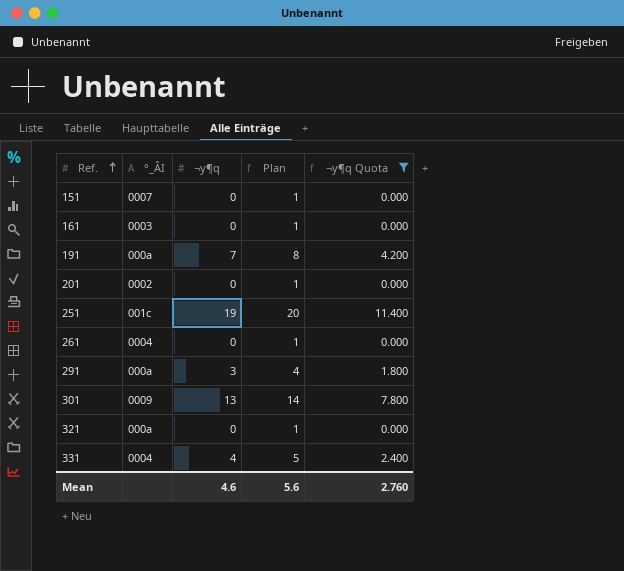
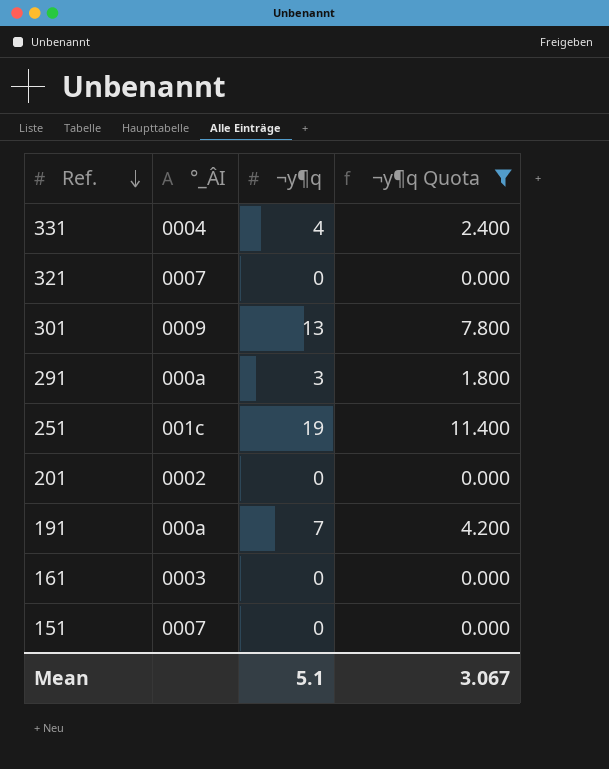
row order: Ref. ascending -> Ref. descending
column Plan | formula: [¬y¶q] + 1 -> none
row 261: 0004 | 0 | 1 | 0.000 -> none
321 | °_ÂI: 000a -> 0007
Mean | ¬y¶q: 4.6 -> 5.1
Mean | ¬y¶q Quota: 2.760 -> 3.067

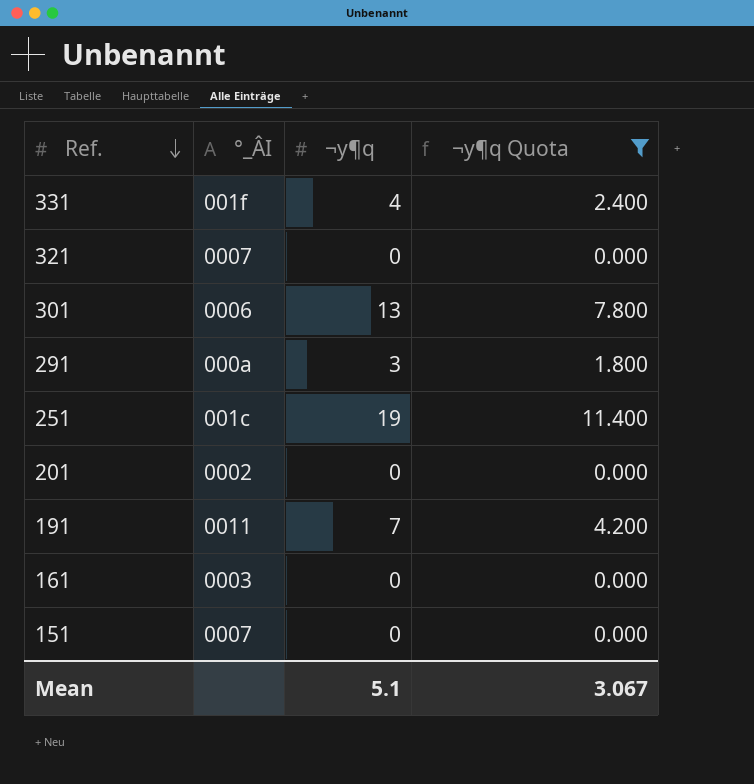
331 | °_ÂI: 0004 -> 001f
301 | °_ÂI: 0009 -> 0006
191 | °_ÂI: 000a -> 0011

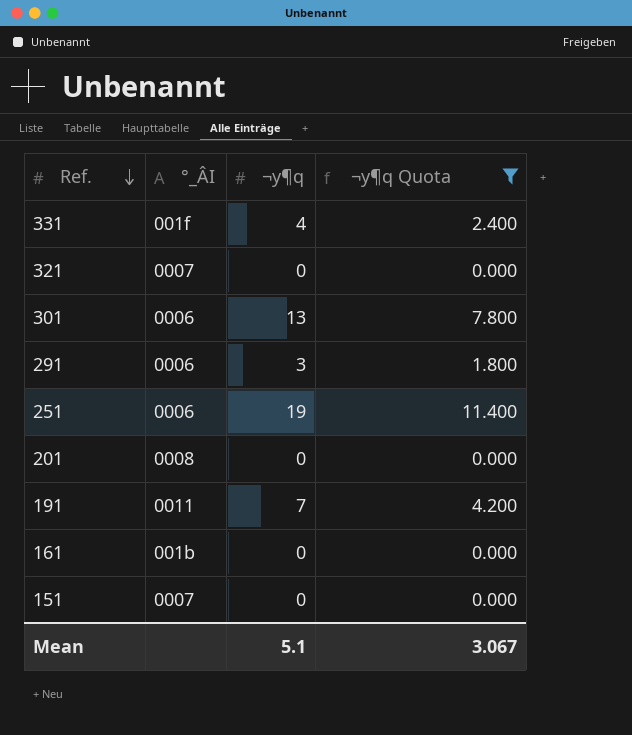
291 | °_ÂI: 000a -> 0006
251 | °_ÂI: 001c -> 0006
201 | °_ÂI: 0002 -> 0008
161 | °_ÂI: 0003 -> 001b

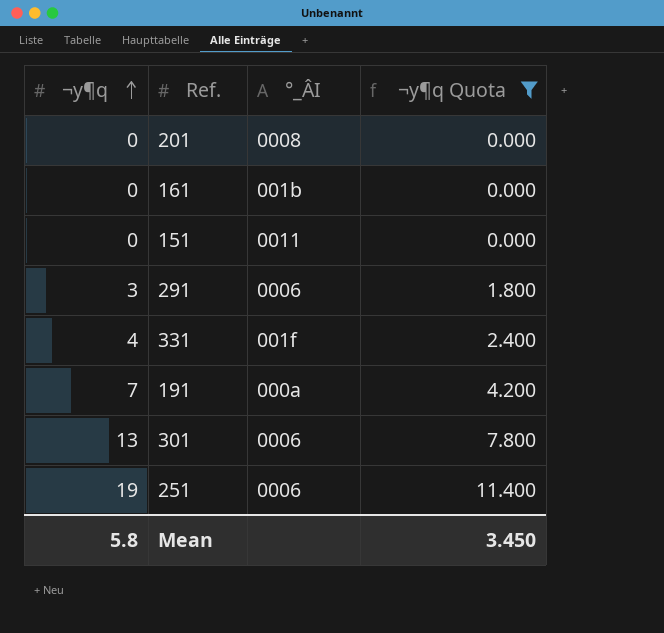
row order: Ref. descending -> ¬y¶q ascending
column ¬y¶q | position: 3 -> 1
row 321: 0007 | 0 | 0.000 -> none
151 | °_ÂI: 0007 -> 0011
191 | °_ÂI: 0011 -> 000a
Mean | ¬y¶q: 5.1 -> 5.8
Mean | ¬y¶q Quota: 3.067 -> 3.450

